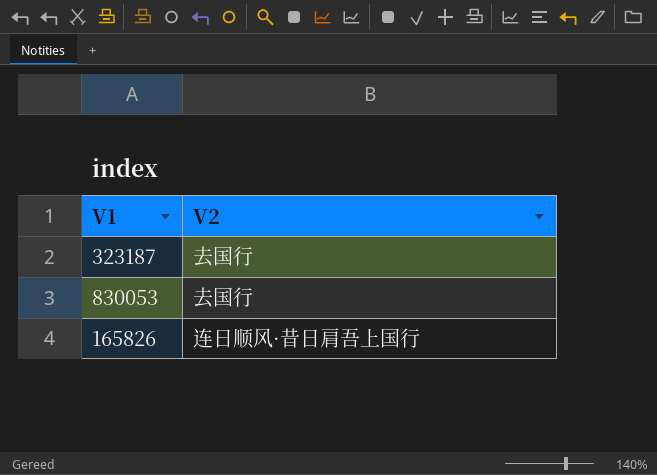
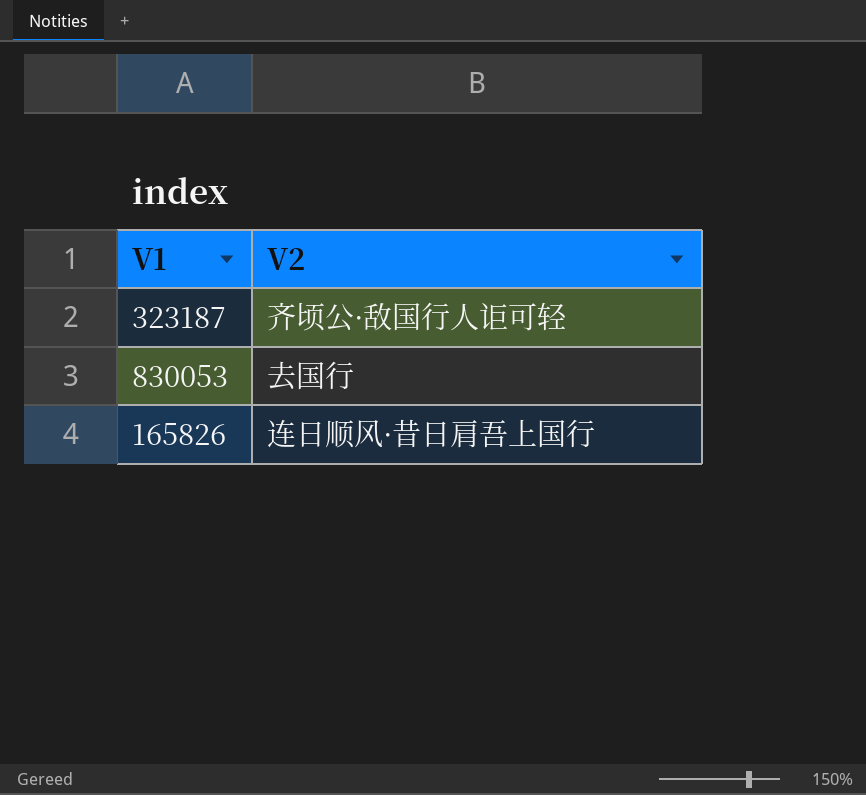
323187 | V2: 去国行 -> 齐顷公·敌国行人讵可轻

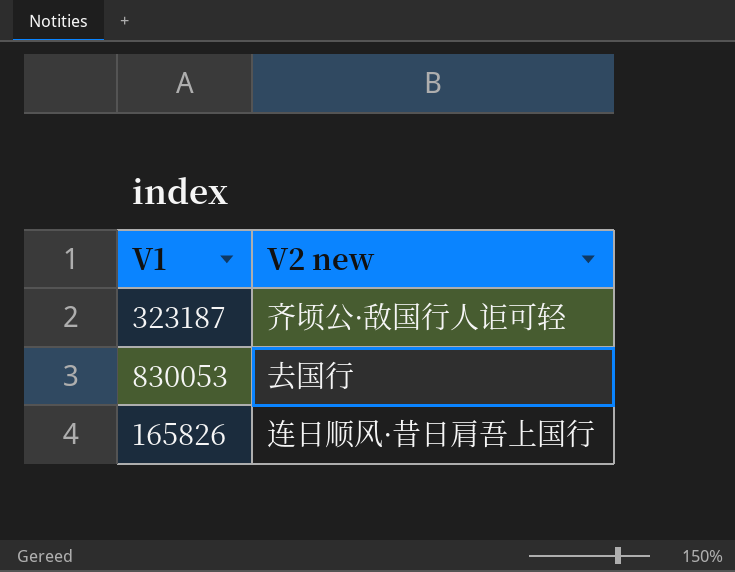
column name: V2 -> V2 new

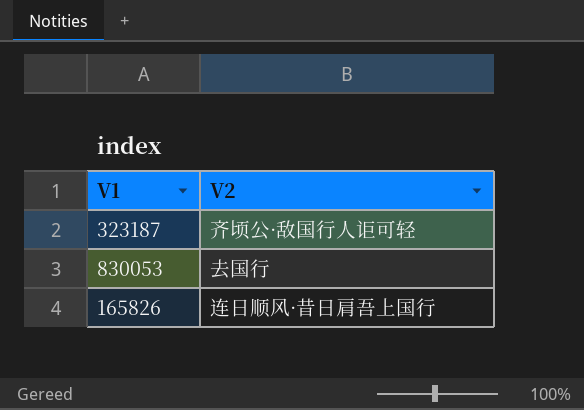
column name: V2 new -> V2

